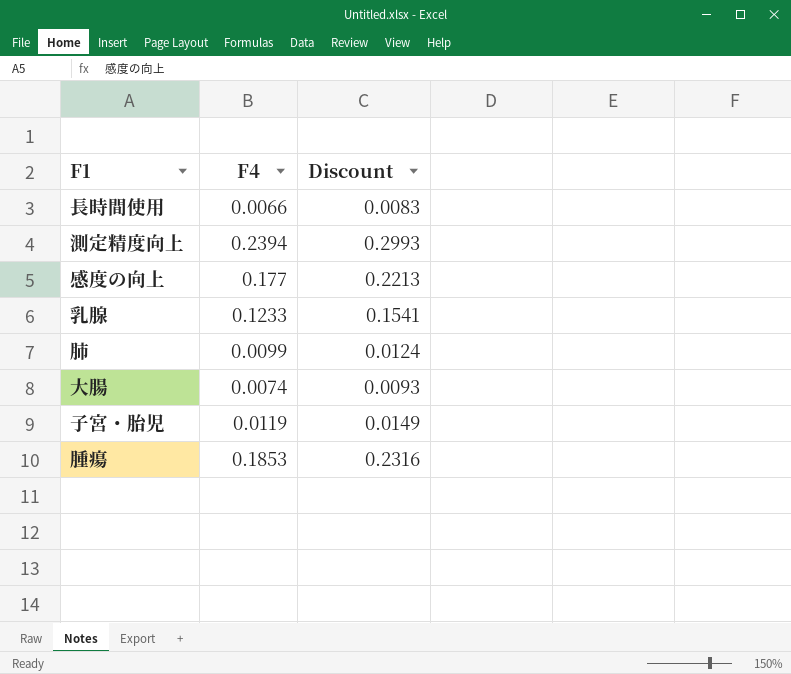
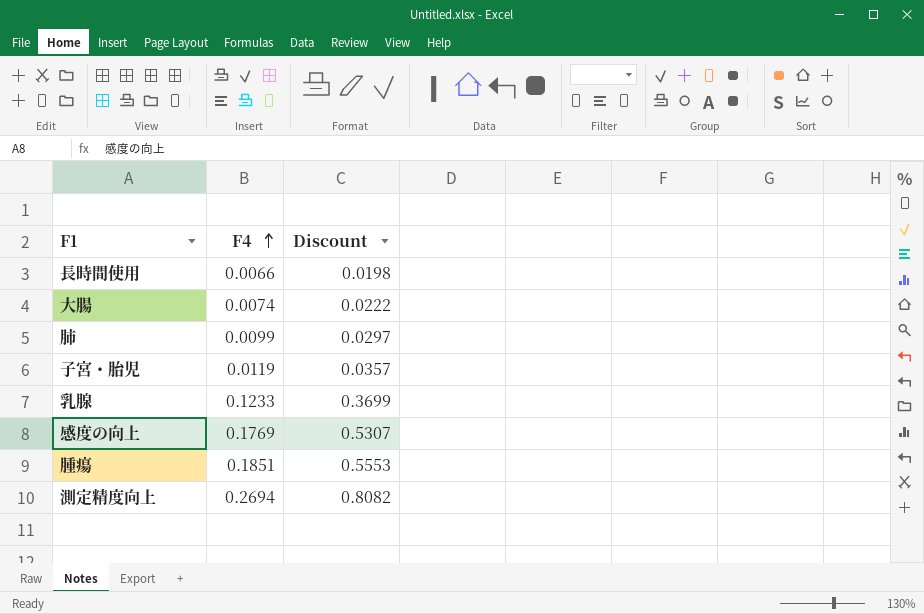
row order: none -> F4 ascending
column Discount | formula: [F4] * 1.25 -> [F4] * 3
感度の向上 | F4: 0.177 -> 0.1769
腫瘍 | F4: 0.1853 -> 0.1851
測定精度向上 | F4: 0.2394 -> 0.2694

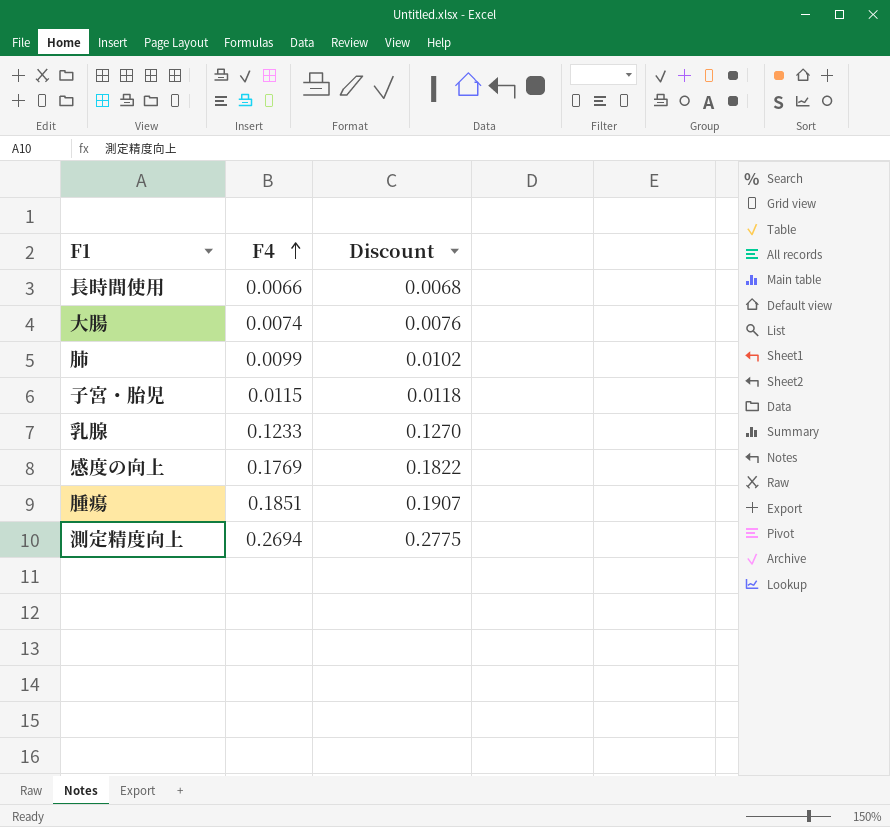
column Discount | formula: [F4] * 3 -> [F4] * 1.03
子宮・胎児 | F4: 0.0119 -> 0.0115

